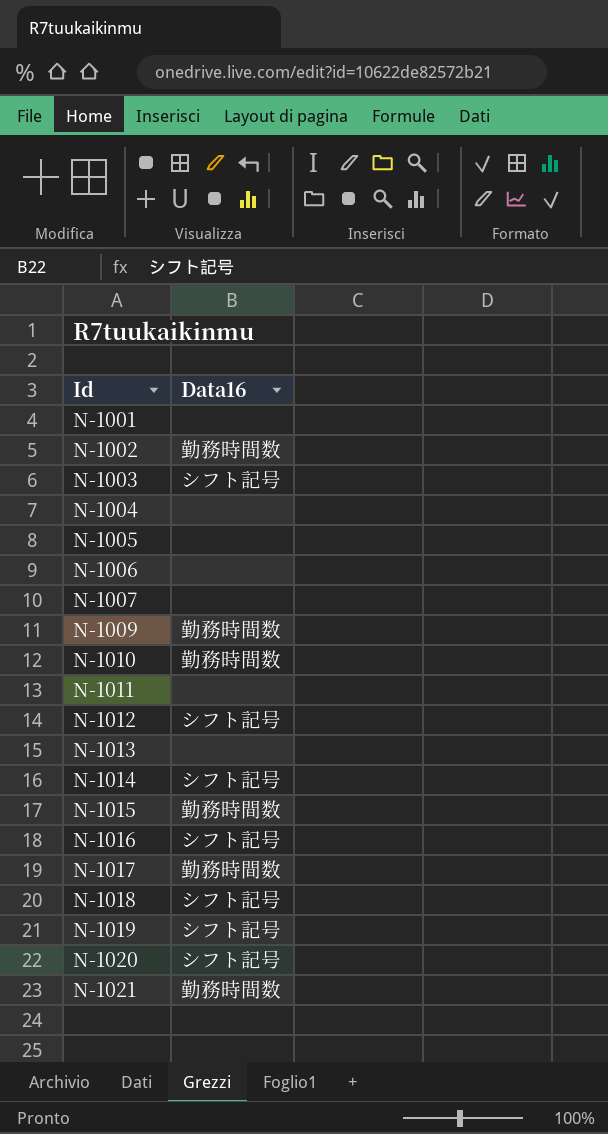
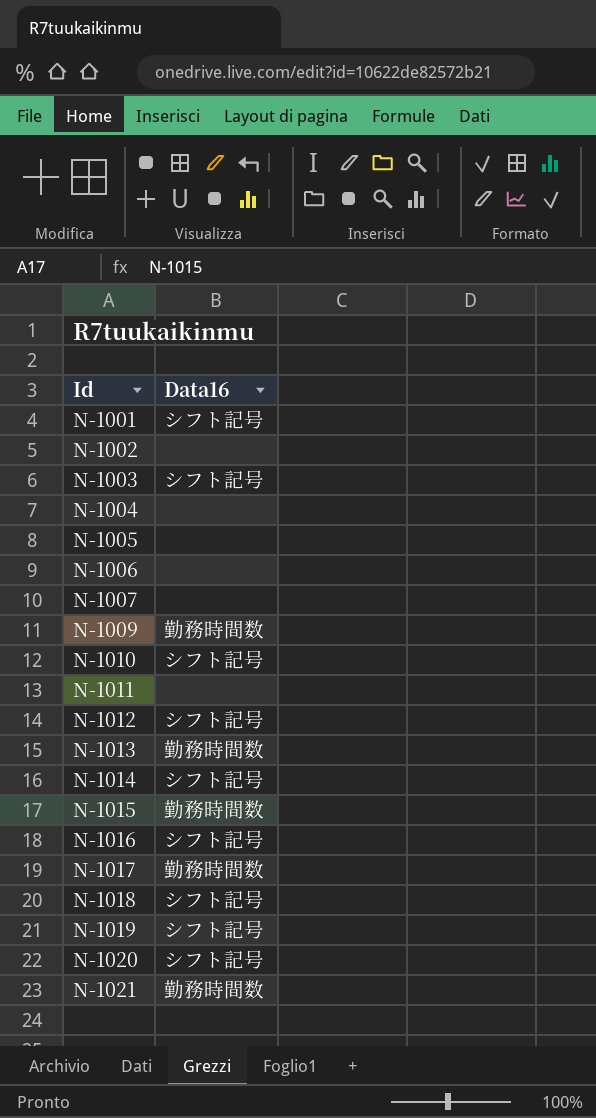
N-1001 | Data16: none -> シフト記号
N-1002 | Data16: 勤務時間数 -> none
N-1010 | Data16: 勤務時間数 -> シフト記号
N-1013 | Data16: none -> 勤務時間数

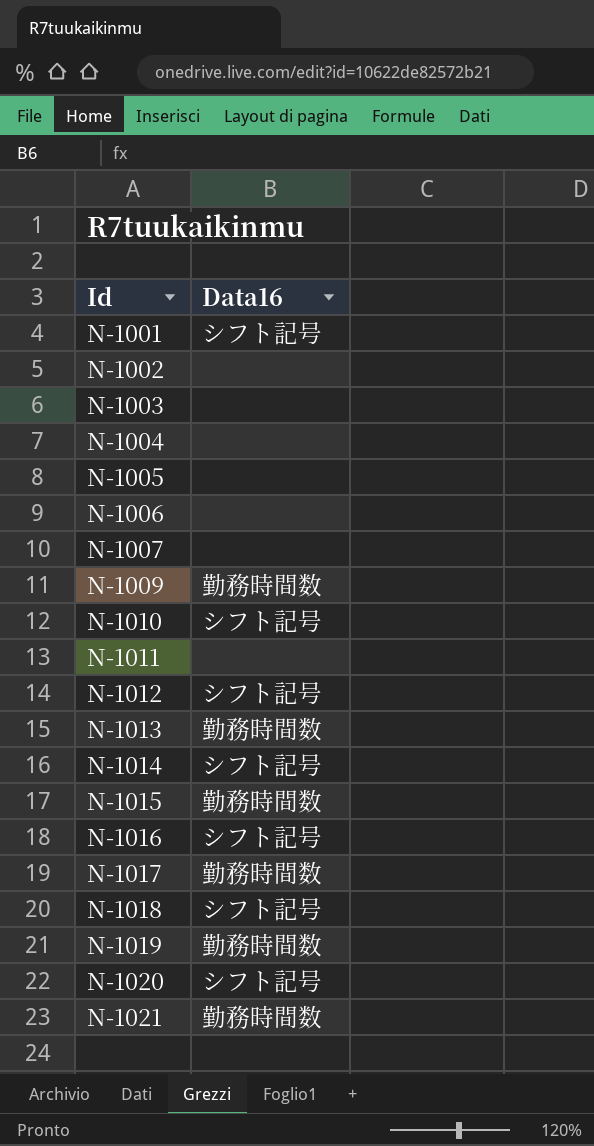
N-1003 | Data16: シフト記号 -> none
N-1019 | Data16: シフト記号 -> 勤務時間数

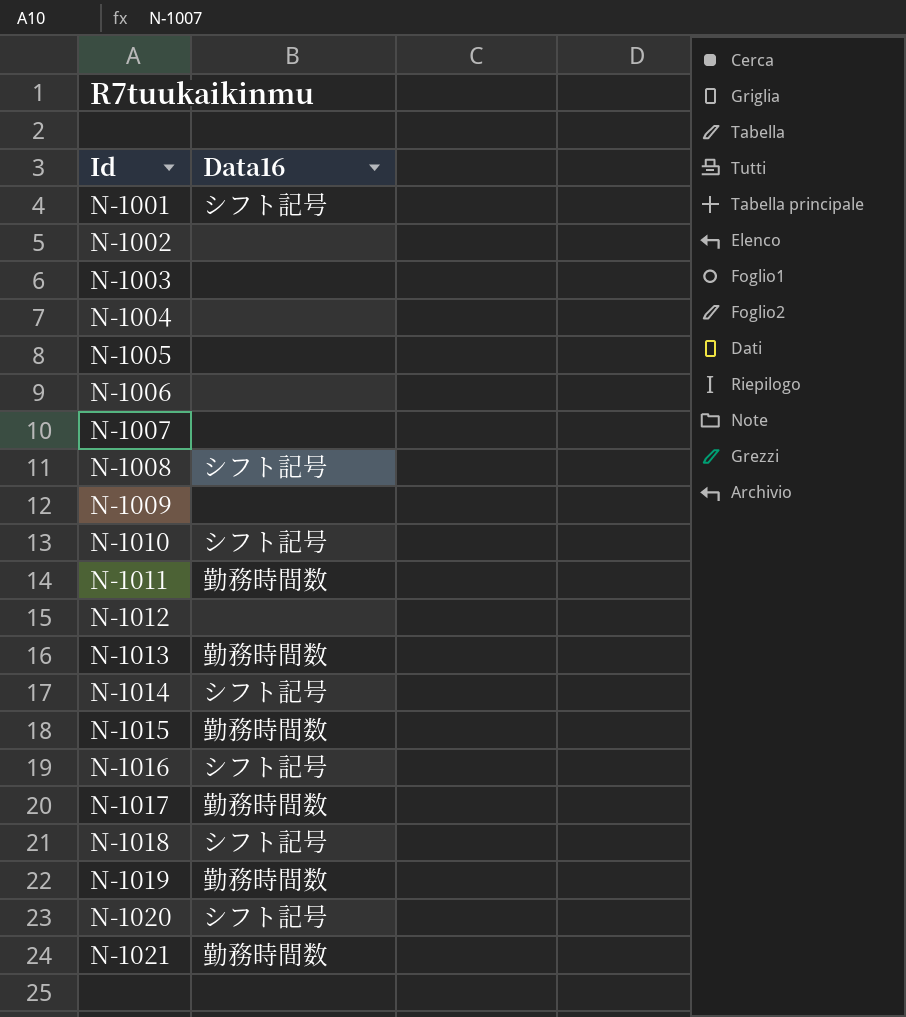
row N-1008: none -> シフト記号
N-1009 | Data16: 勤務時間数 -> none
N-1011 | Data16: none -> 勤務時間数
N-1012 | Data16: シフト記号 -> none

